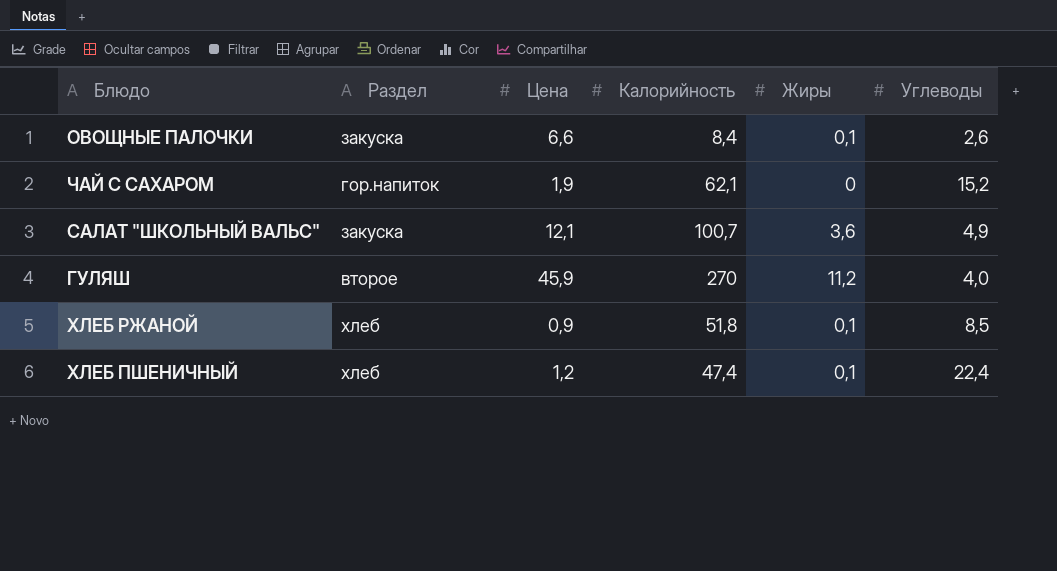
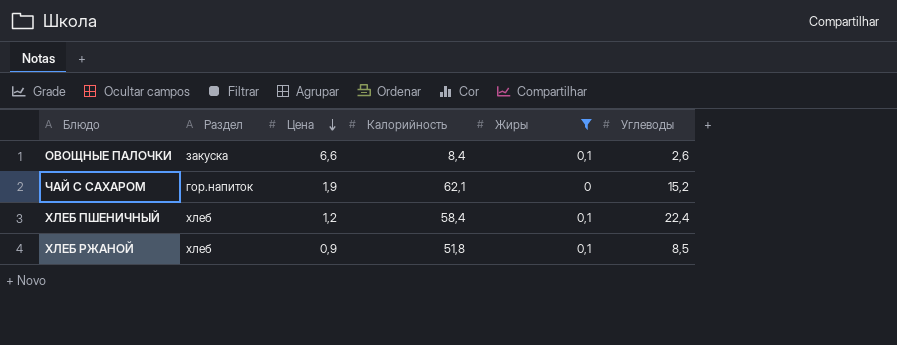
filter: none -> Жиры <= 0,1
row order: none -> Цена descending
ХЛЕБ ПШЕНИЧНЫЙ | Калорийность: 47,4 -> 58,4

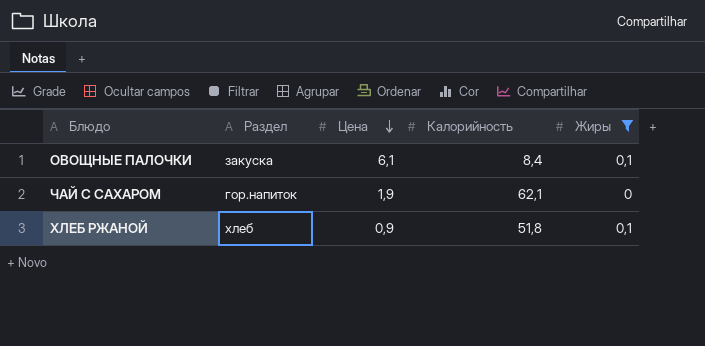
column Углеводы | position: 6 -> none
row ХЛЕБ ПШЕНИЧНЫЙ: хлеб | 1,2 | 58,4 | 0,1 | 22,4 -> none
ОВОЩНЫЕ ПАЛОЧКИ | Цена: 6,6 -> 6,1

